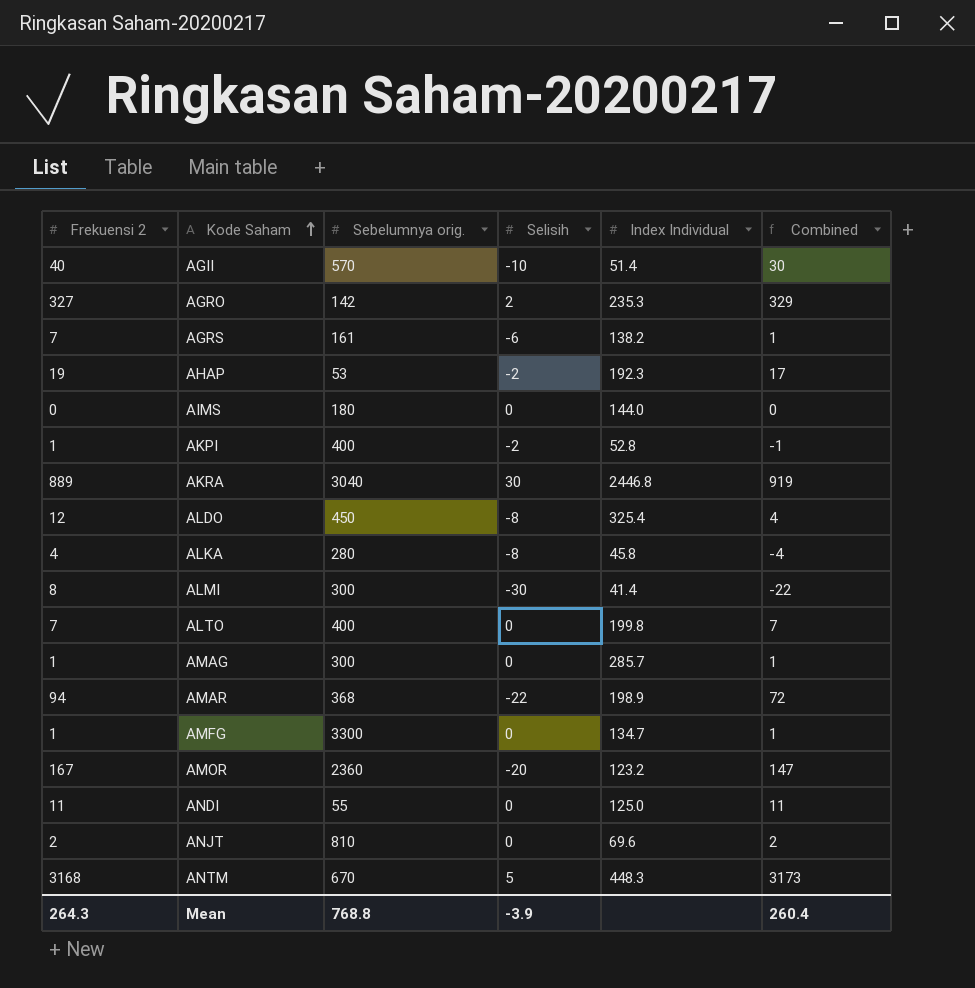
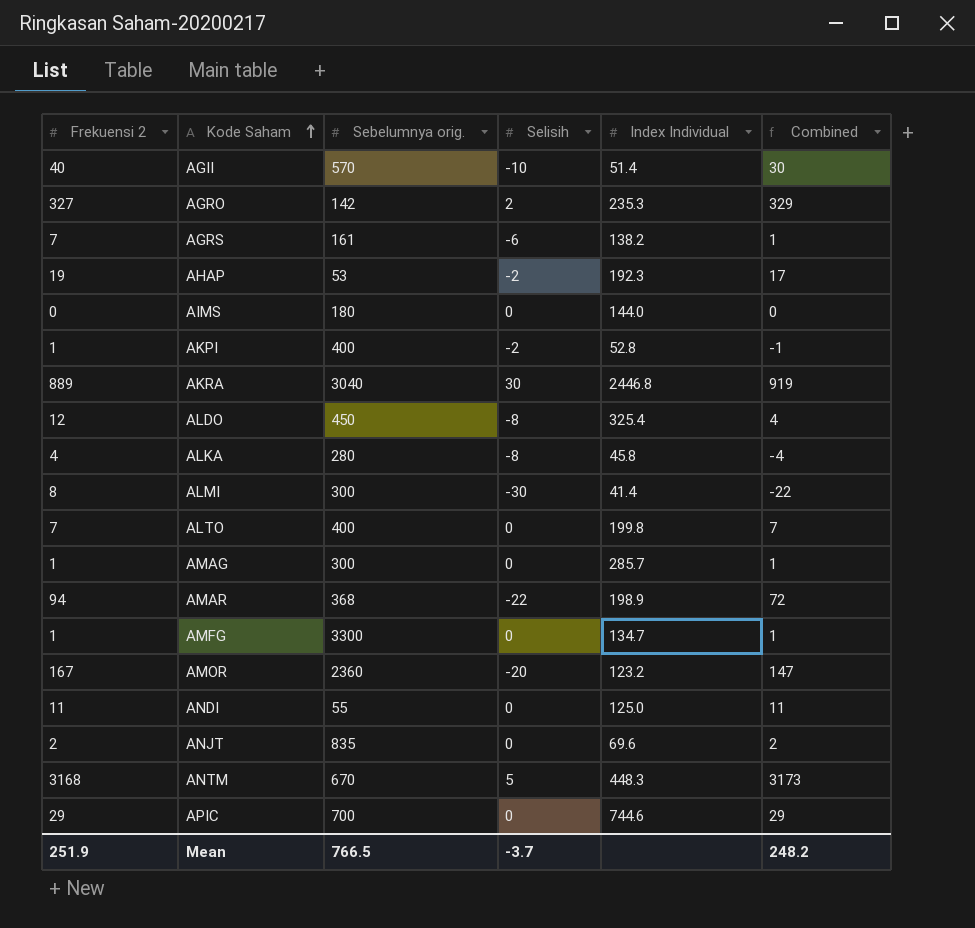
ANJT | Sebelumnya orig.: 810 -> 835
row APIC: none -> 29 | 700 | 0 | 744.6 | 29
Mean | Frekuensi 2: 264.3 -> 251.9
Mean | Sebelumnya orig.: 768.8 -> 766.5
Mean | Selisih: -3.9 -> -3.7
Mean | Combined: 260.4 -> 248.2

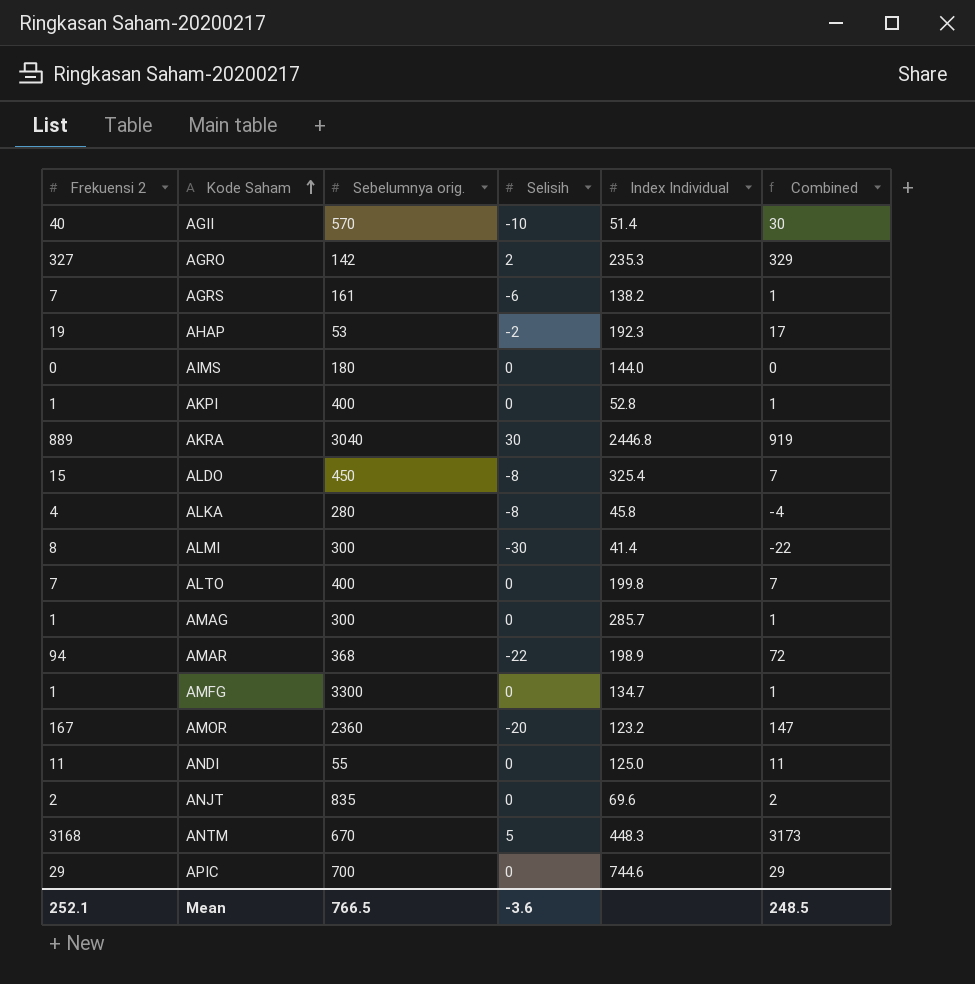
AKPI | Selisih: -2 -> 0
AKPI | Combined: -1 -> 1
ALDO | Frekuensi 2: 12 -> 15
ALDO | Combined: 4 -> 7
Mean | Frekuensi 2: 251.9 -> 252.1
Mean | Selisih: -3.7 -> -3.6
Mean | Combined: 248.2 -> 248.5

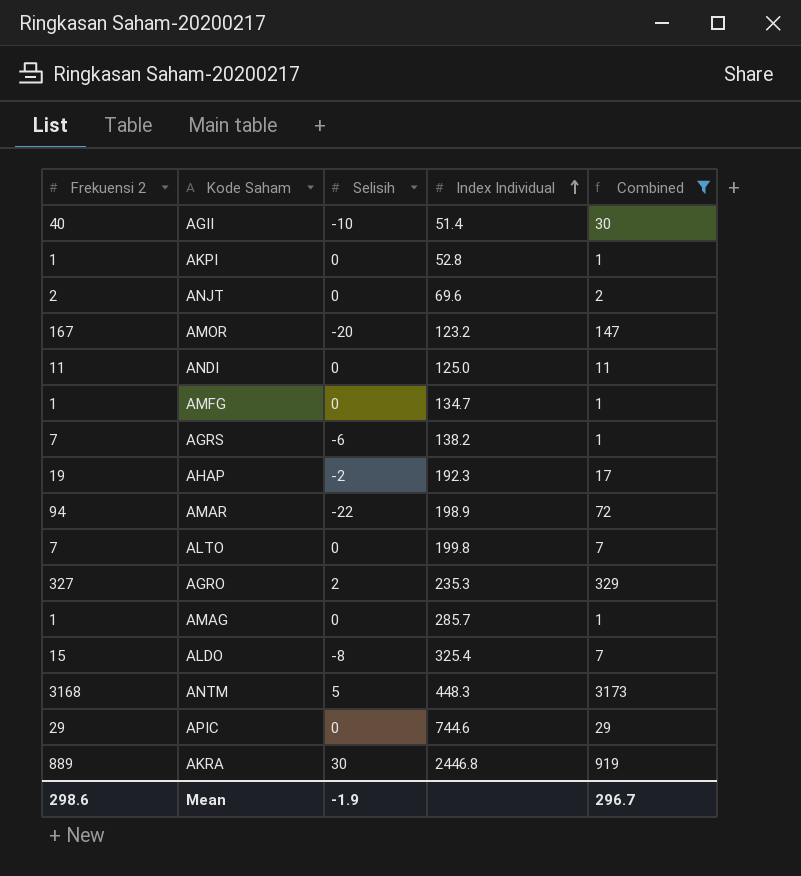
filter: none -> Combined >= 1
row order: Kode Saham ascending -> Index Individual ascending
column Sebelumnya orig. | position: 3 -> none
Mean | Frekuensi 2: 252.1 -> 298.6
Mean | Selisih: -3.6 -> -1.9
Mean | Combined: 248.5 -> 296.7

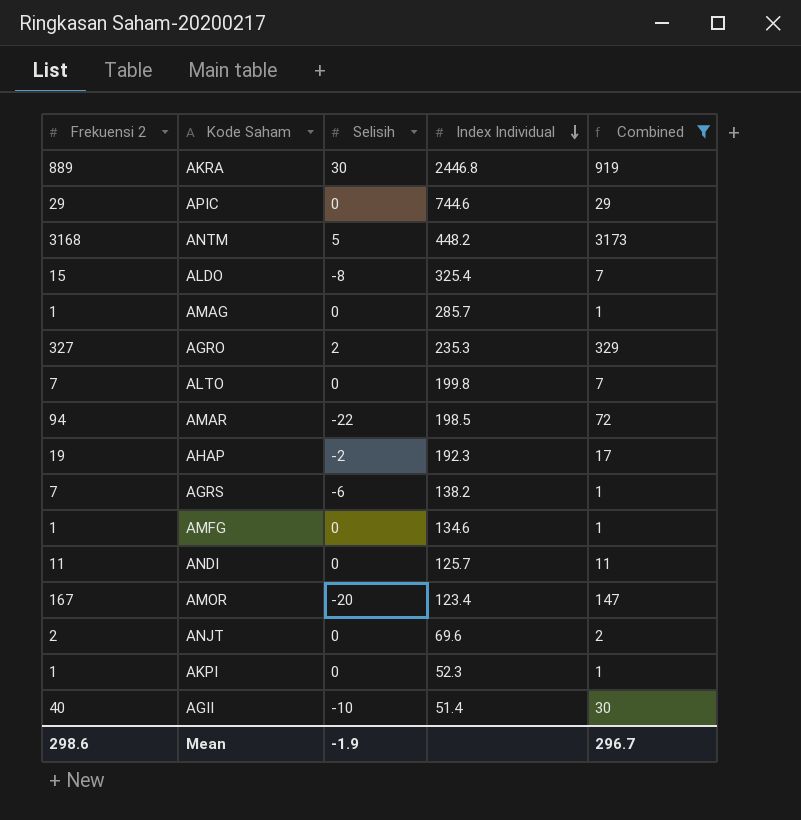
row order: Index Individual ascending -> Index Individual descending
ANTM | Index Individual: 448.3 -> 448.2
AMAR | Index Individual: 198.9 -> 198.5
AMFG | Index Individual: 134.7 -> 134.6
ANDI | Index Individual: 125.0 -> 125.7
AMOR | Index Individual: 123.2 -> 123.4
AKPI | Index Individual: 52.8 -> 52.3

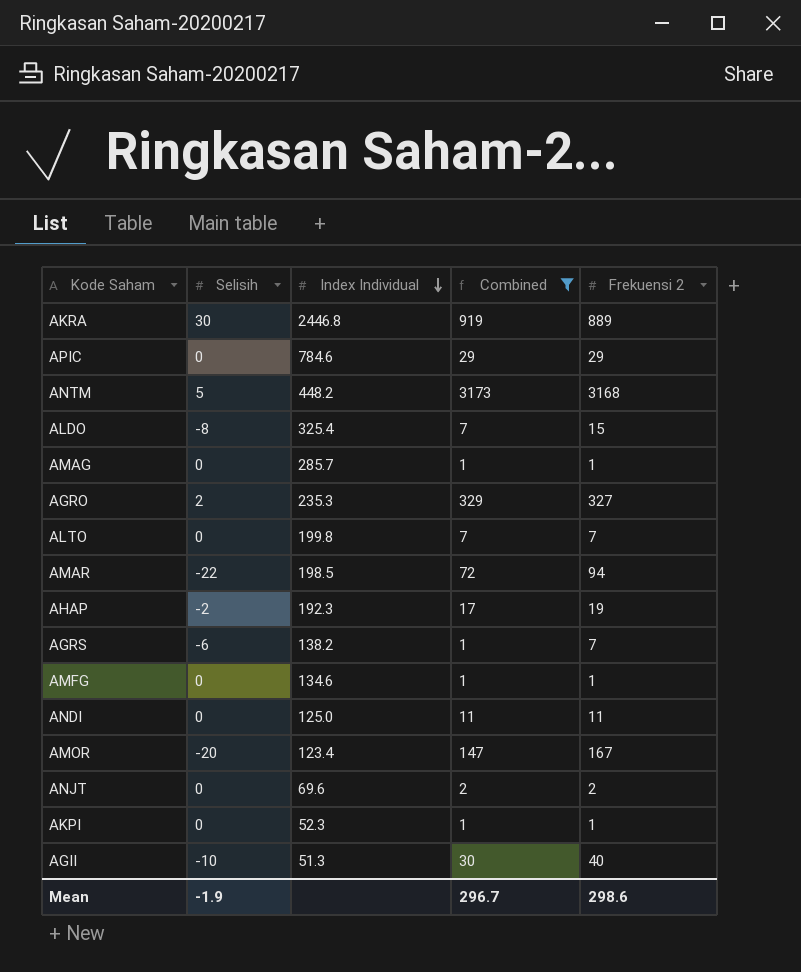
column Frekuensi 2 | position: 1 -> 5
APIC | Index Individual: 744.6 -> 784.6
ANDI | Index Individual: 125.7 -> 125.0
AGII | Index Individual: 51.4 -> 51.3

